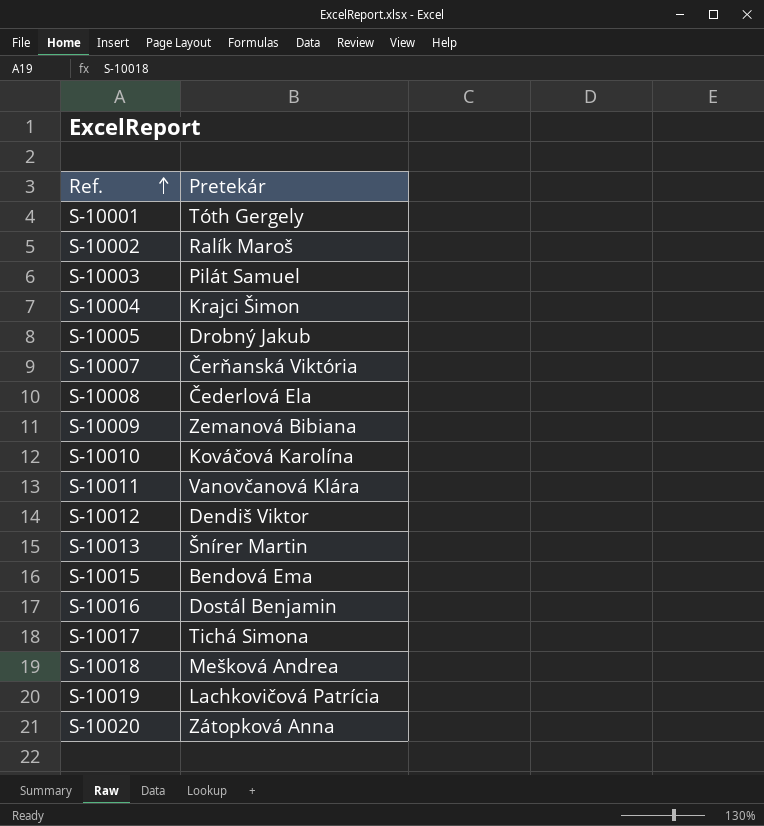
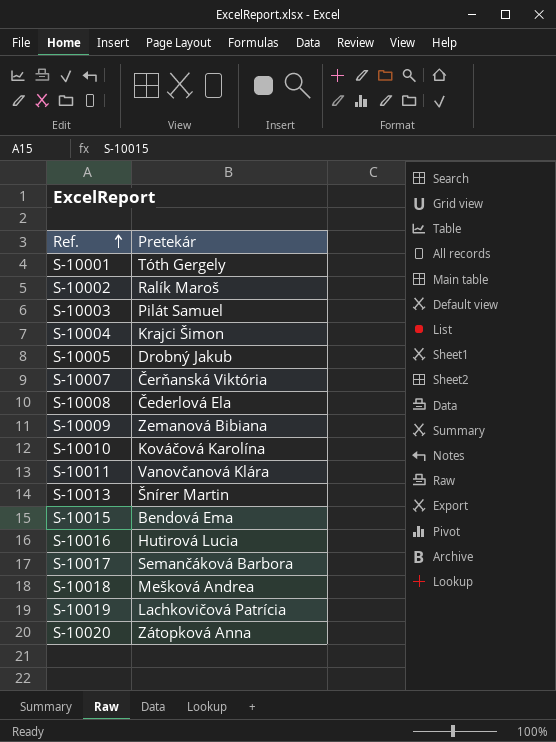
row S-10012: Dendiš Viktor -> none
S-10016 | Pretekár: Dostál Benjamin -> Hutirová Lucia
S-10017 | Pretekár: Tichá Simona -> Semančáková Barbora

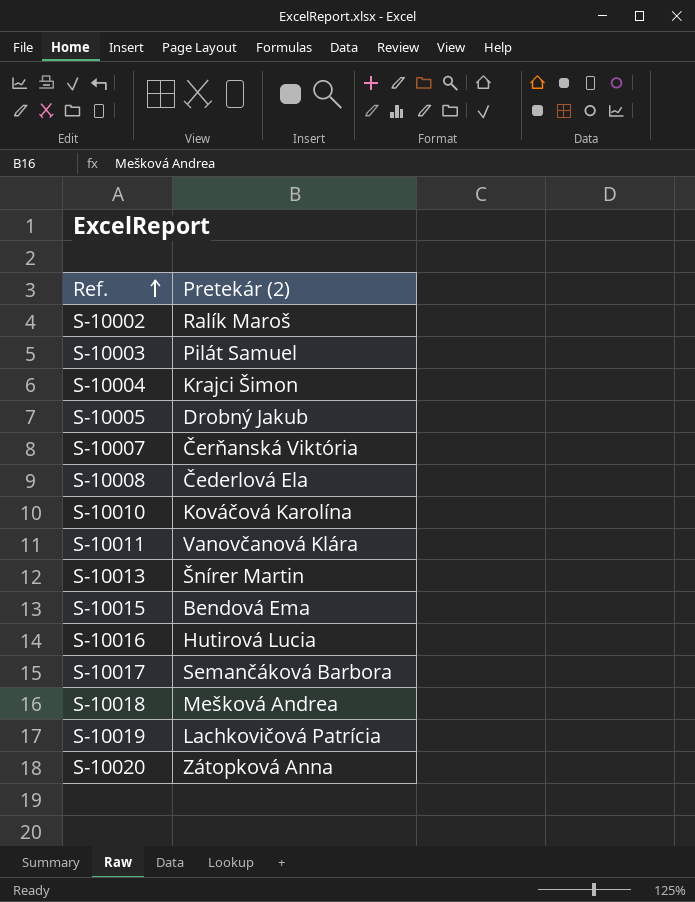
column name: Pretekár -> Pretekár (2)
row S-10001: Tóth Gergely -> none
row S-10009: Zemanová Bibiana -> none

